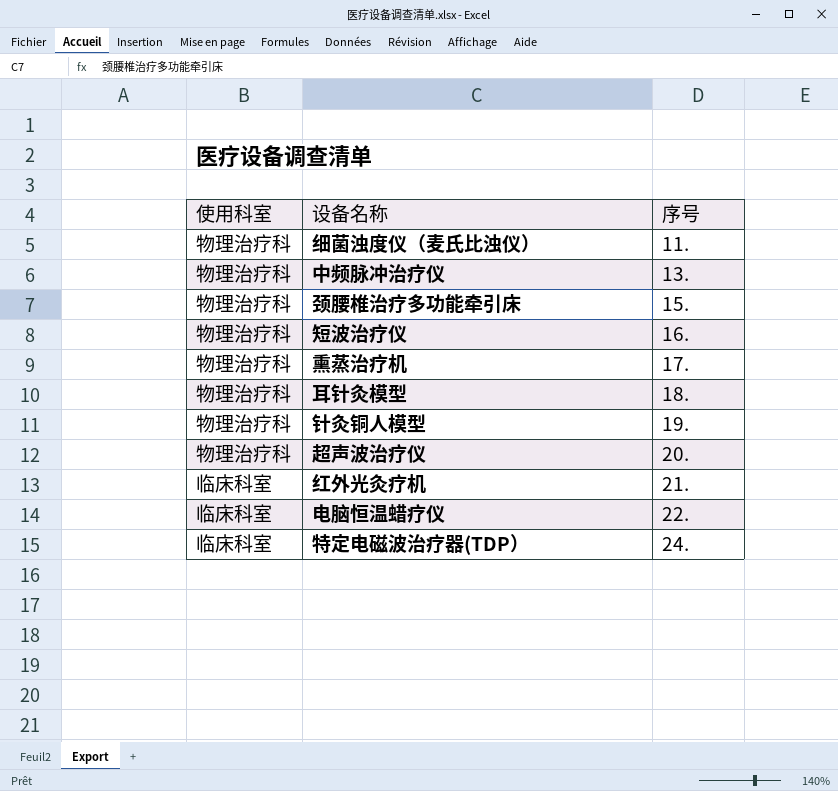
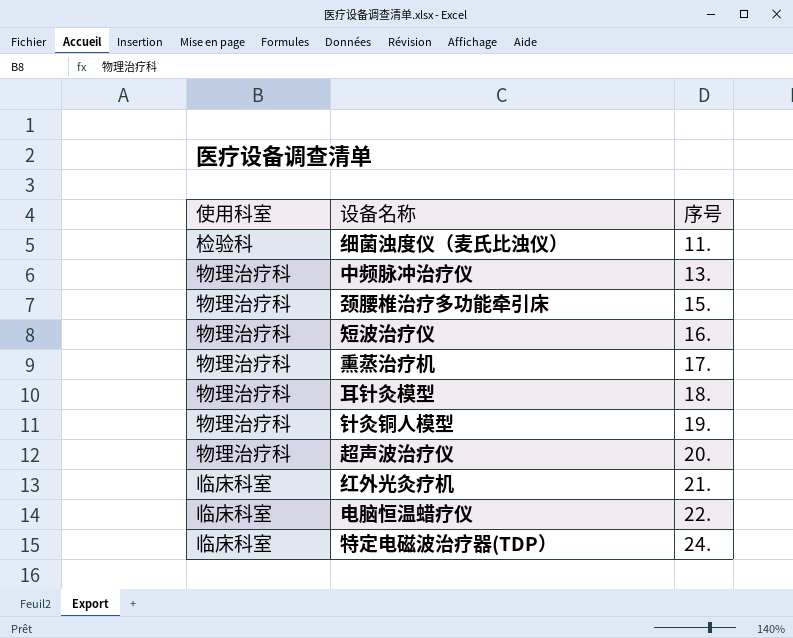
细菌浊度仪（麦氏比浊仪） | 使用科室: 物理治疗科 -> 检验科

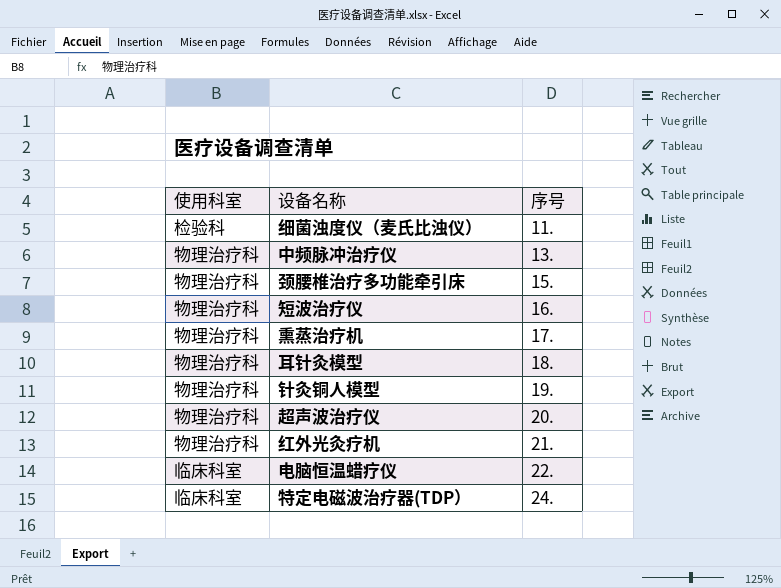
红外光灸疗机 | 使用科室: 临床科室 -> 物理治疗科

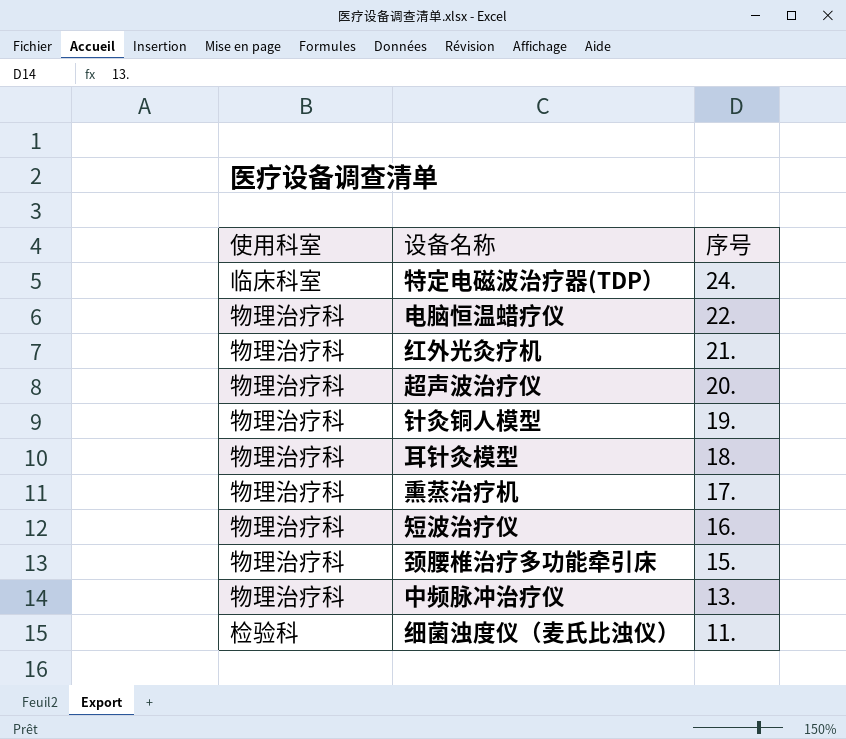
row order: 序号 ascending -> 序号 descending
电脑恒温蜡疗仪 | 使用科室: 临床科室 -> 物理治疗科

